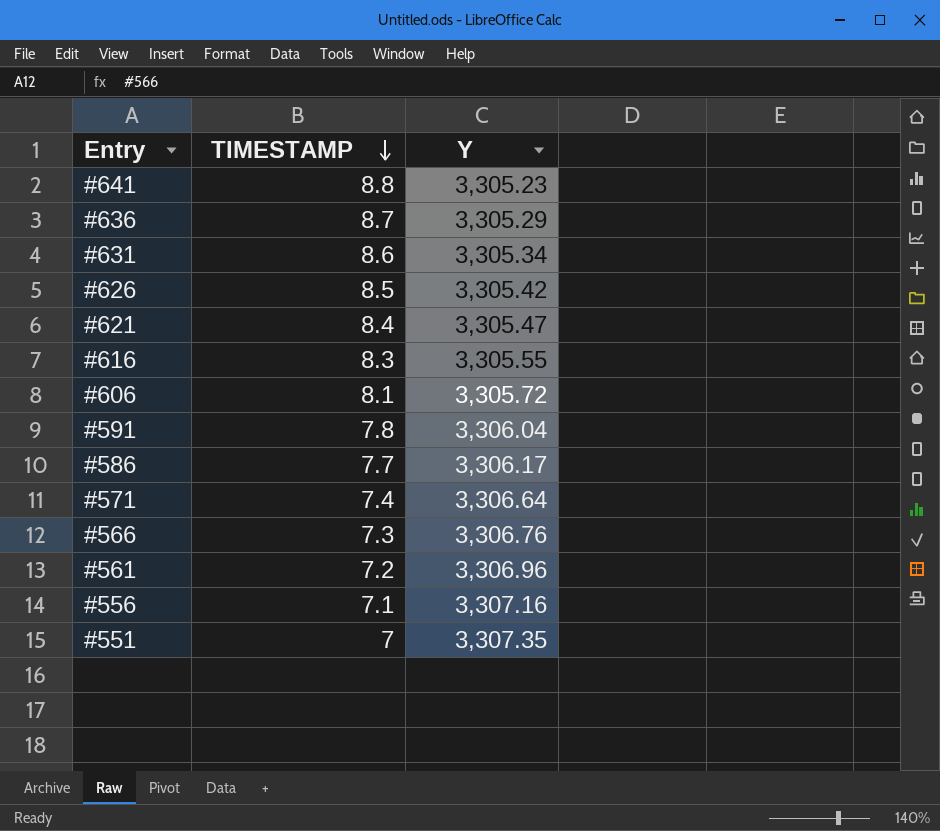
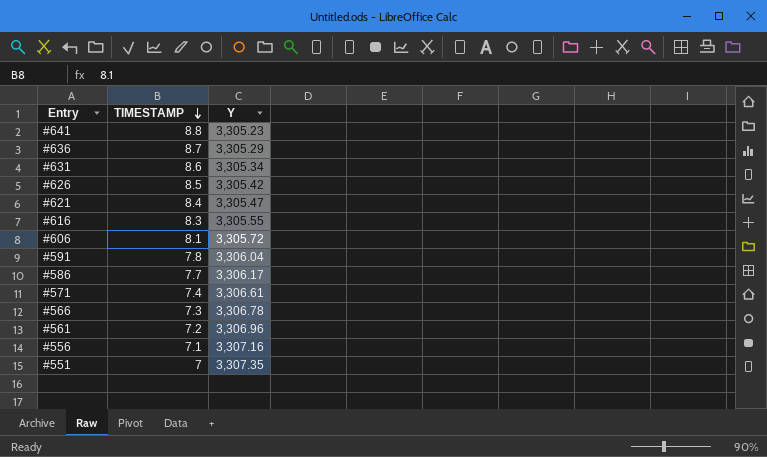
#571 | Y: 3,306.64 -> 3,306.61
#566 | Y: 3,306.76 -> 3,306.78

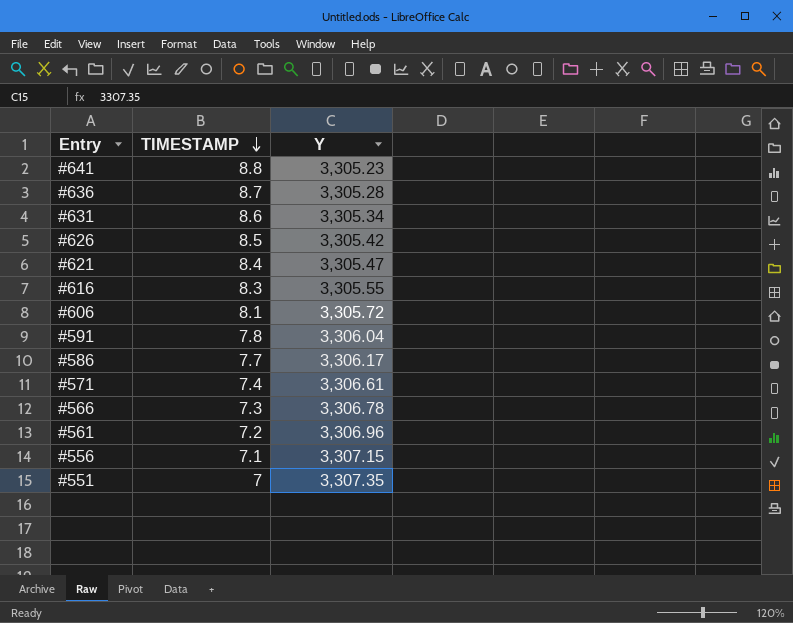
#636 | Y: 3,305.29 -> 3,305.28
#556 | Y: 3,307.16 -> 3,307.15

